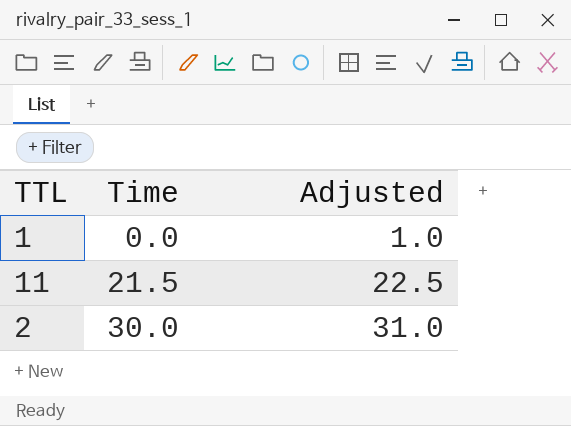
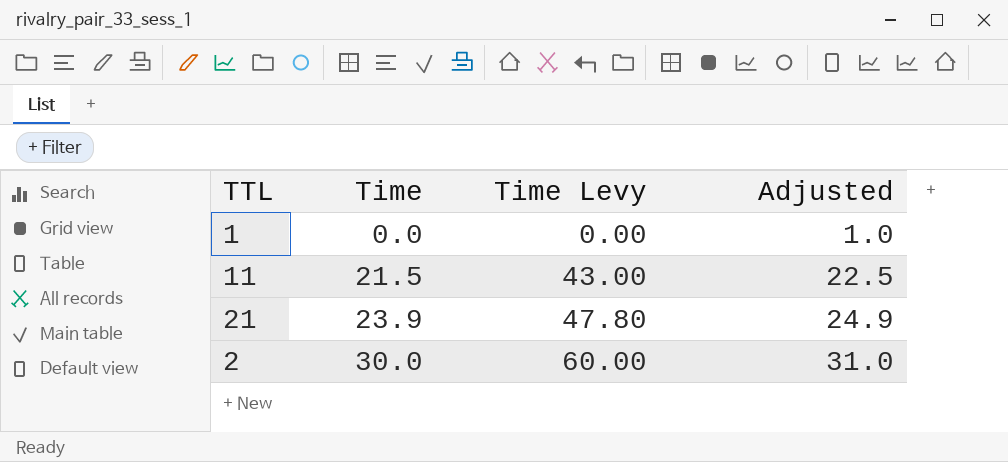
column Time Levy | formula: none -> [Time] * 2
row 21: none -> 23.9 | 47.80 | 24.9

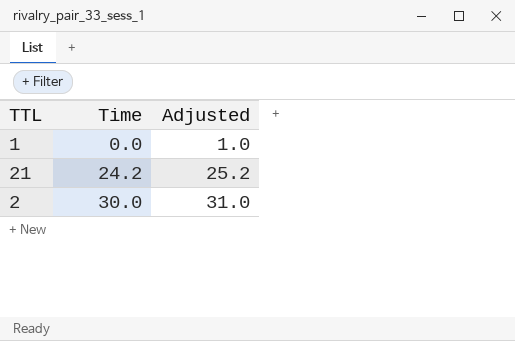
column Time Levy | formula: [Time] * 2 -> none
row 11: 21.5 | 43.00 | 22.5 -> none
21 | Time: 23.9 -> 24.2
21 | Adjusted: 24.9 -> 25.2

